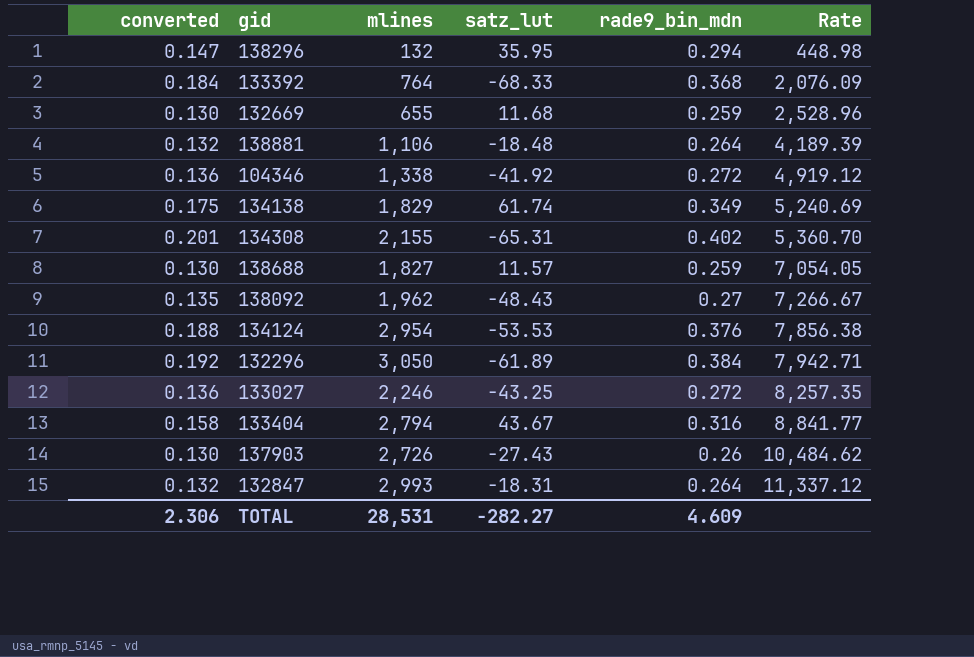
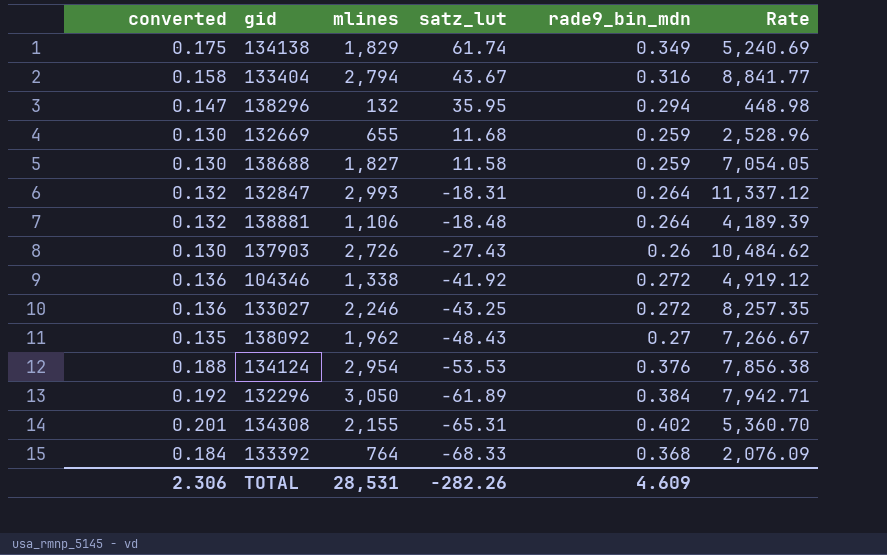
row order: Rate ascending -> satz_lut descending
138688 | satz_lut: 11.57 -> 11.58
TOTAL | satz_lut: -282.27 -> -282.26

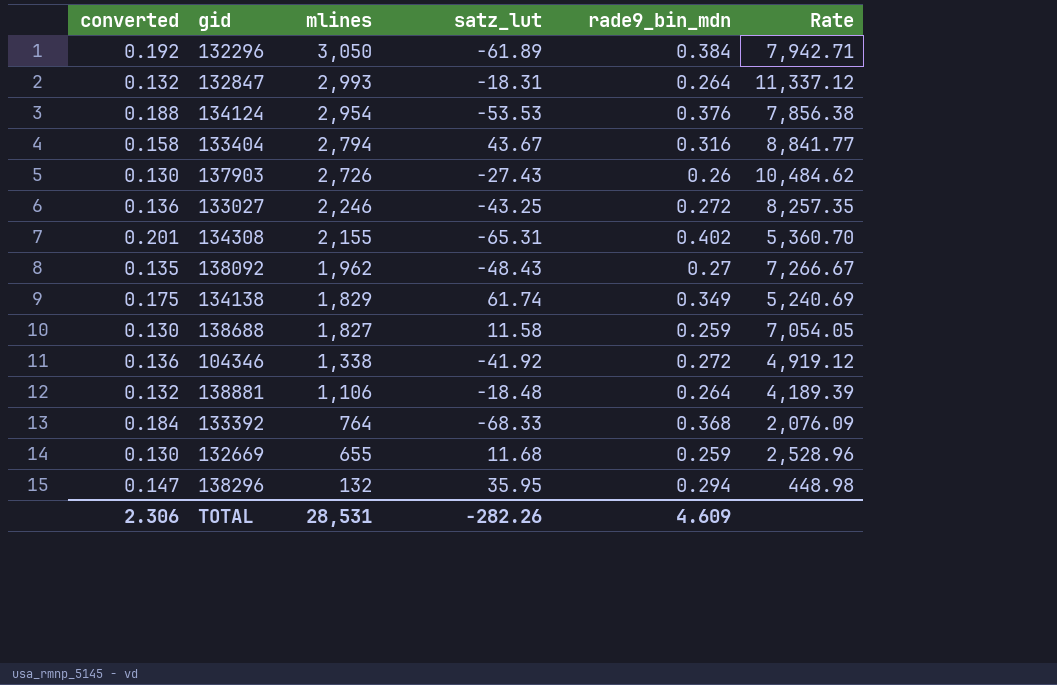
row order: satz_lut descending -> mlines descending

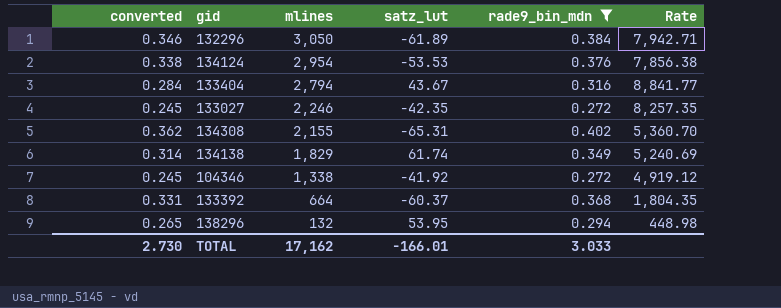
filter: none -> rade9_bin_mdn >= 0.272
column converted | formula: [rade9_bin_mdn] * 0.5 -> [rade9_bin_mdn] * 0.9
133027 | satz_lut: -43.25 -> -42.35
133392 | mlines: 764 -> 664
133392 | satz_lut: -68.33 -> -60.37
133392 | Rate: 2,076.09 -> 1,804.35
138296 | satz_lut: 35.95 -> 53.95
TOTAL | converted: 2.306 -> 2.730
TOTAL | mlines: 28,531 -> 17,162
TOTAL | satz_lut: -282.26 -> -166.01
TOTAL | rade9_bin_mdn: 4.609 -> 3.033

